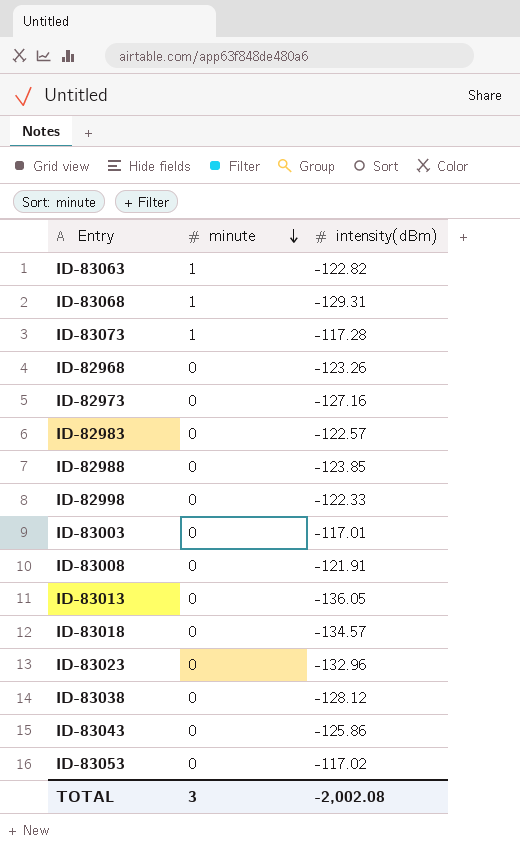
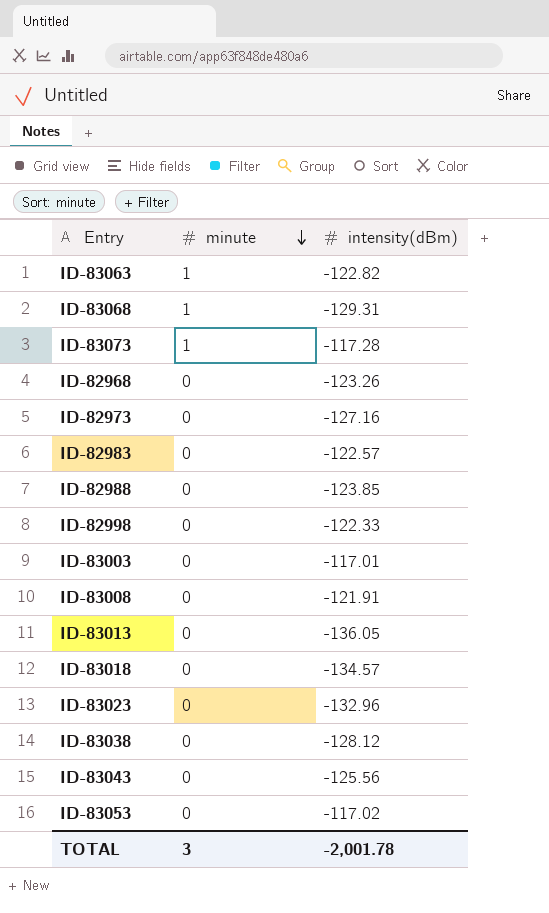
ID-83043 | intensity(dBm): -125.86 -> -125.56
TOTAL | intensity(dBm): -2,002.08 -> -2,001.78

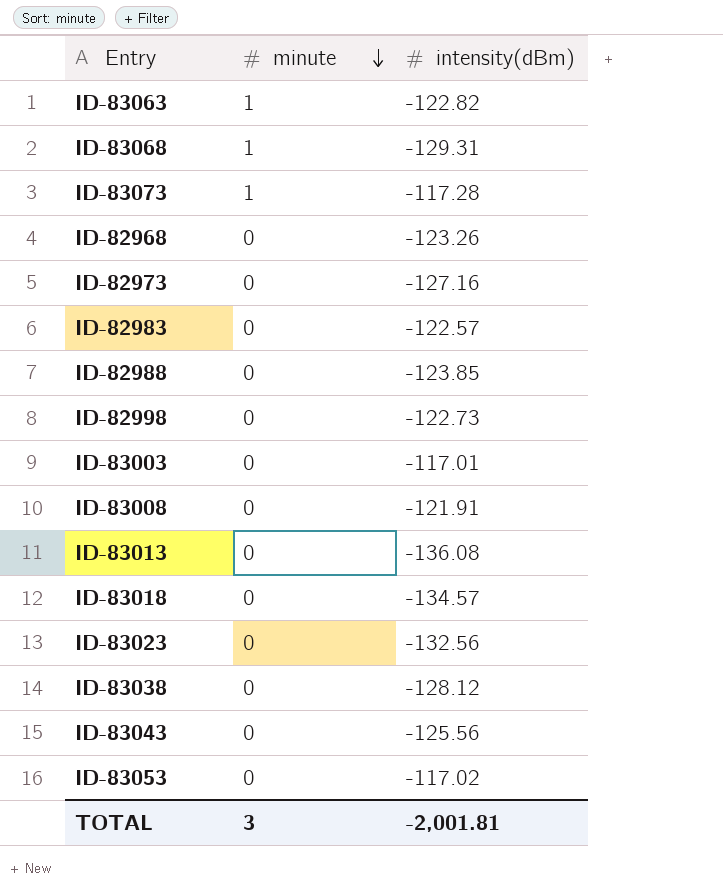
ID-82998 | intensity(dBm): -122.33 -> -122.73
ID-83013 | intensity(dBm): -136.05 -> -136.08
ID-83023 | intensity(dBm): -132.96 -> -132.56
TOTAL | intensity(dBm): -2,001.78 -> -2,001.81

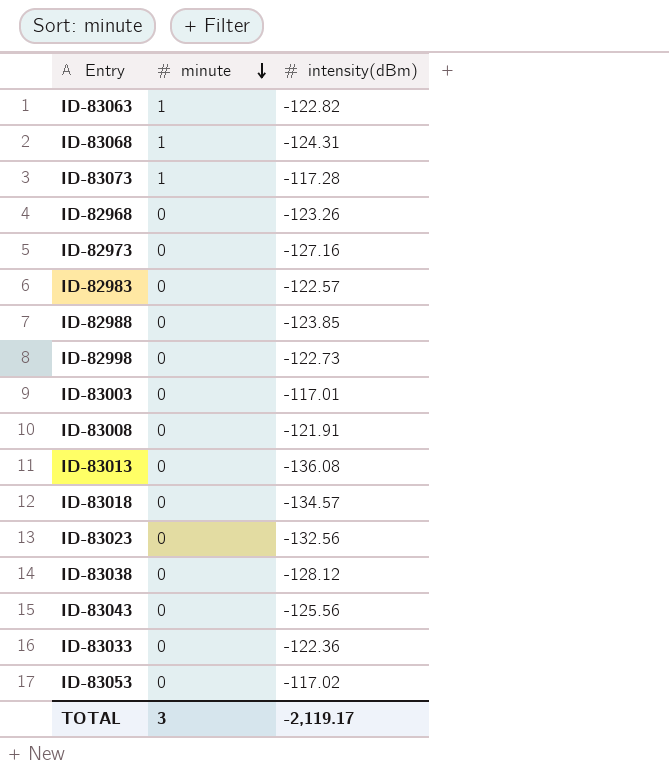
ID-83068 | intensity(dBm): -129.31 -> -124.31
row ID-83033: none -> 0 | -122.36
TOTAL | intensity(dBm): -2,001.81 -> -2,119.17

